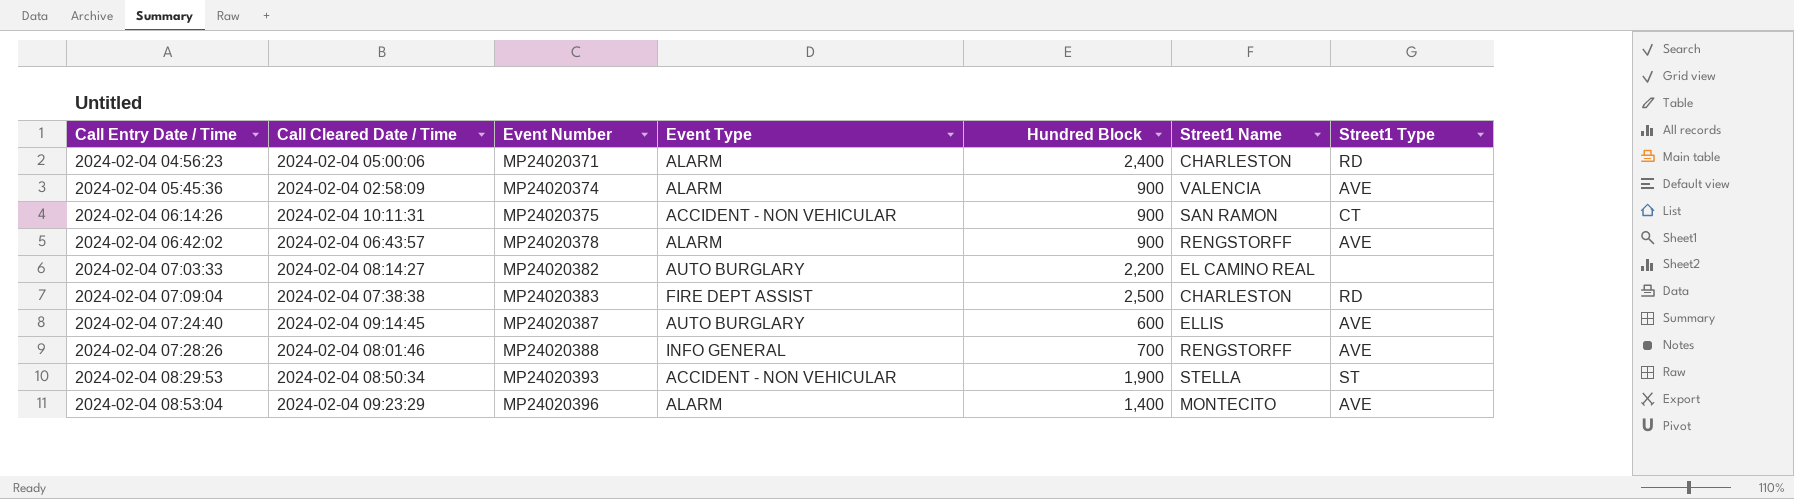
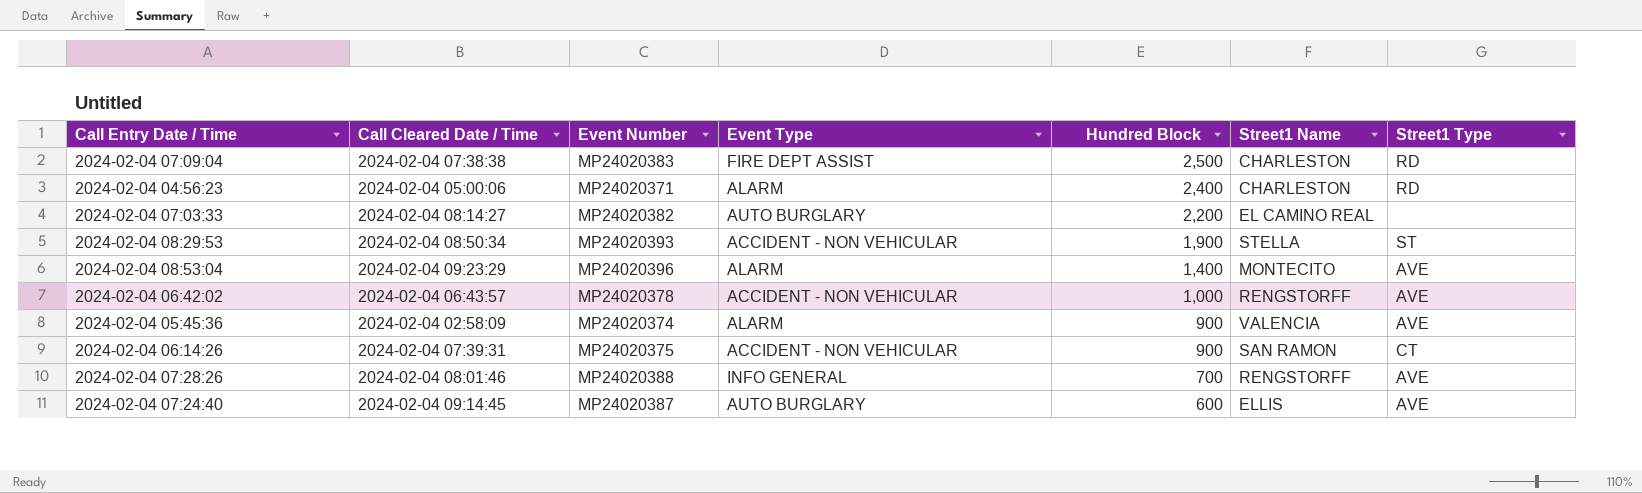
row order: Call Entry Date / Time ascending -> Hundred Block descending
2024-02-04 06:42:02 | Event Type: ALARM -> ACCIDENT - NON VEHICULAR
2024-02-04 06:42:02 | Hundred Block: 900 -> 1,000
2024-02-04 06:14:26 | Call Cleared Date / Time: 2024-02-04 10:11:31 -> 2024-02-04 07:39:31

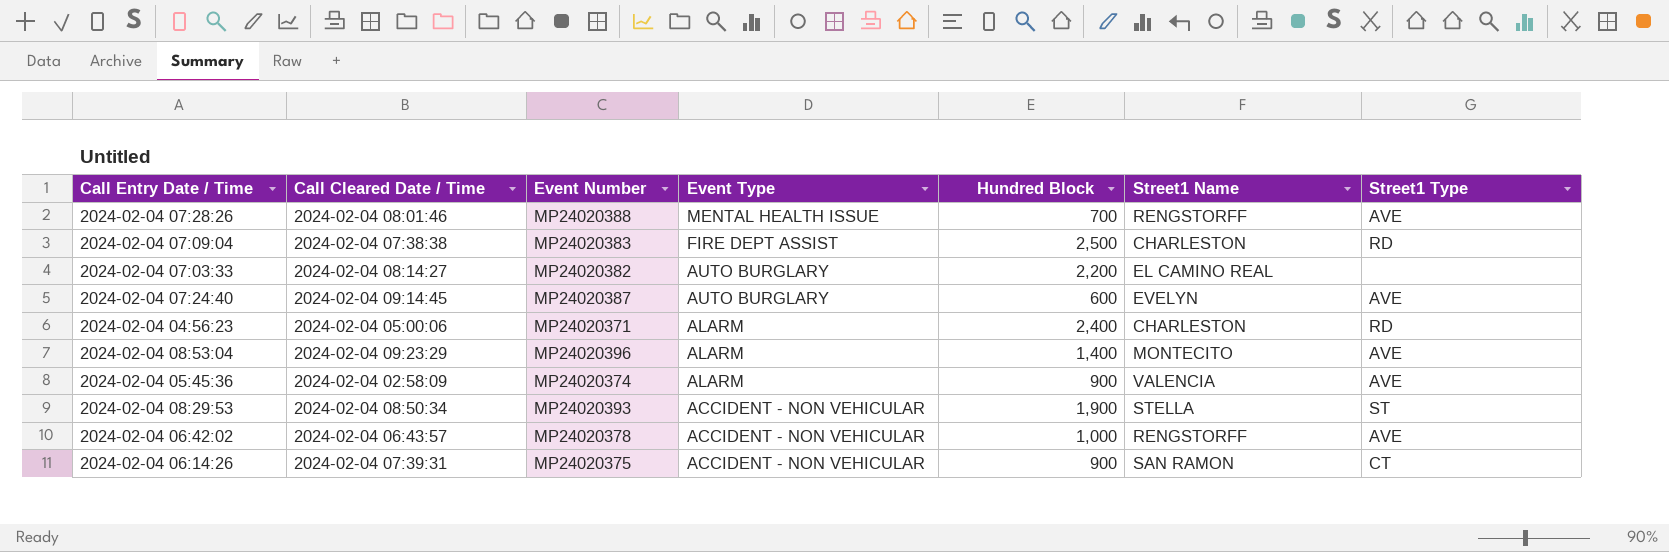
row order: Hundred Block descending -> Event Type descending
2024-02-04 07:28:26 | Event Type: INFO GENERAL -> MENTAL HEALTH ISSUE
2024-02-04 07:24:40 | Street1 Name: ELLIS -> EVELYN

